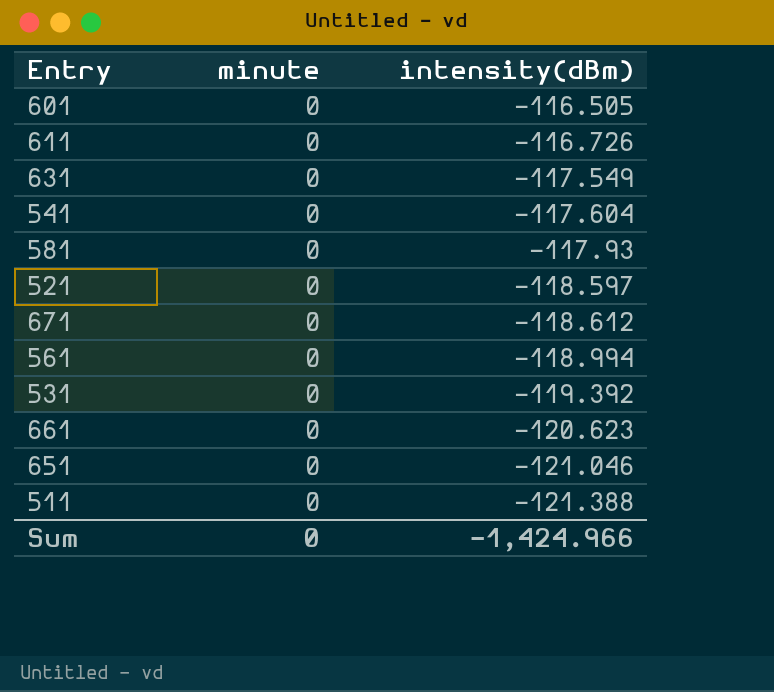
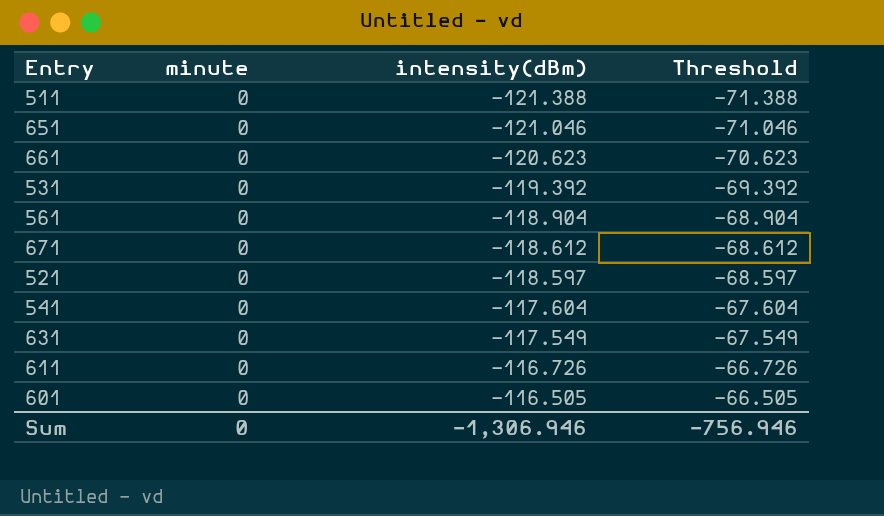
row order: intensity(dBm) descending -> intensity(dBm) ascending
column Threshold | formula: none -> [intensity(dBm)] + 50
row 581: 0 | -117.93 -> none
561 | intensity(dBm): -118.994 -> -118.904
Sum | intensity(dBm): -1,424.966 -> -1,306.946

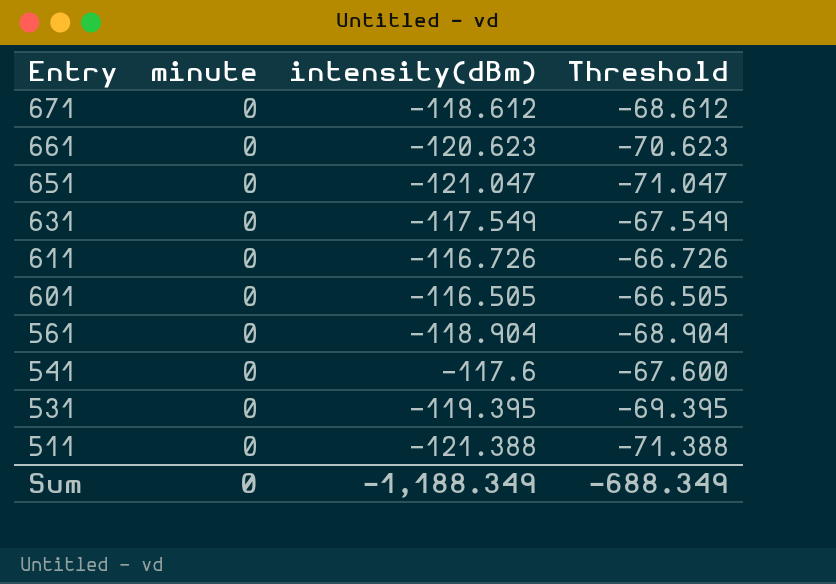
row order: intensity(dBm) ascending -> Entry descending
row 521: 0 | -118.597 | -68.597 -> none
651 | intensity(dBm): -121.046 -> -121.047
651 | Threshold: -71.046 -> -71.047
541 | intensity(dBm): -117.604 -> -117.6
541 | Threshold: -67.604 -> -67.600
531 | intensity(dBm): -119.392 -> -119.395
531 | Threshold: -69.392 -> -69.395
Sum | intensity(dBm): -1,306.946 -> -1,188.349
Sum | Threshold: -756.946 -> -688.349

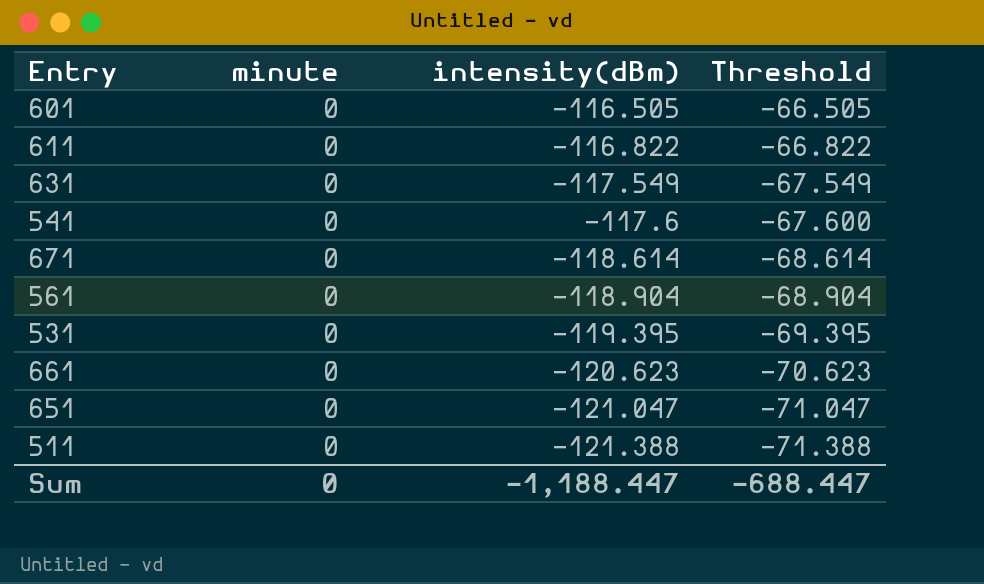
row order: Entry descending -> intensity(dBm) descending
611 | intensity(dBm): -116.726 -> -116.822
611 | Threshold: -66.726 -> -66.822
671 | intensity(dBm): -118.612 -> -118.614
671 | Threshold: -68.612 -> -68.614
Sum | intensity(dBm): -1,188.349 -> -1,188.447
Sum | Threshold: -688.349 -> -688.447

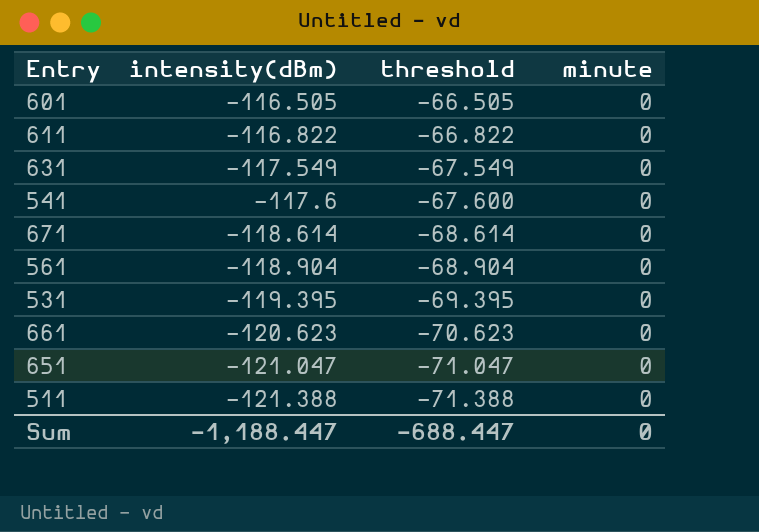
column name: Threshold -> threshold
column minute | position: 2 -> 4

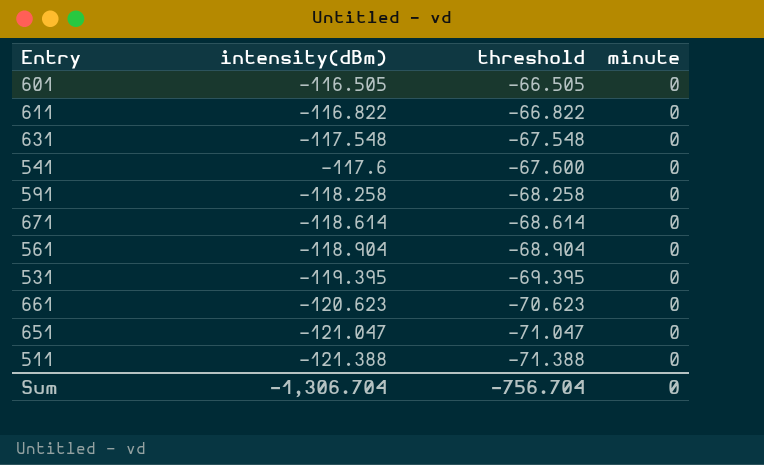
631 | intensity(dBm): -117.549 -> -117.548
631 | threshold: -67.549 -> -67.548
row 591: none -> -118.258 | -68.258 | 0
Sum | intensity(dBm): -1,188.447 -> -1,306.704
Sum | threshold: -688.447 -> -756.704

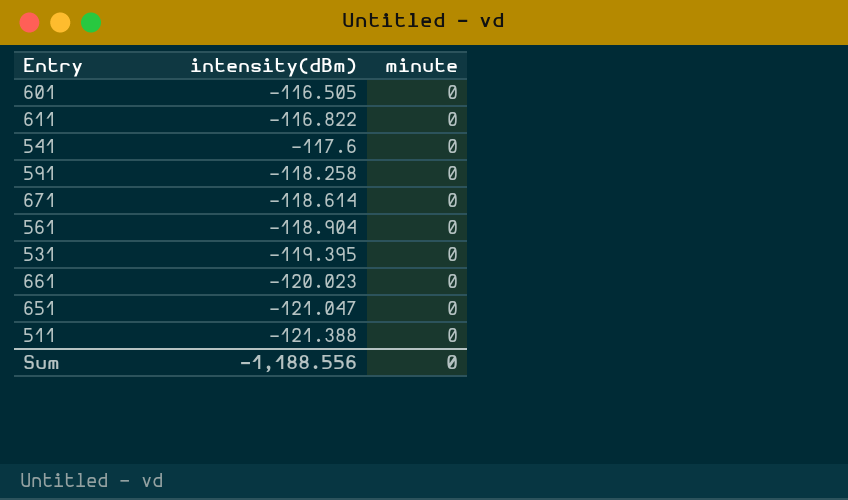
column threshold | formula: [intensity(dBm)] + 50 -> none
row 631: -117.548 | -67.548 | 0 -> none
661 | intensity(dBm): -120.623 -> -120.023
Sum | intensity(dBm): -1,306.704 -> -1,188.556

